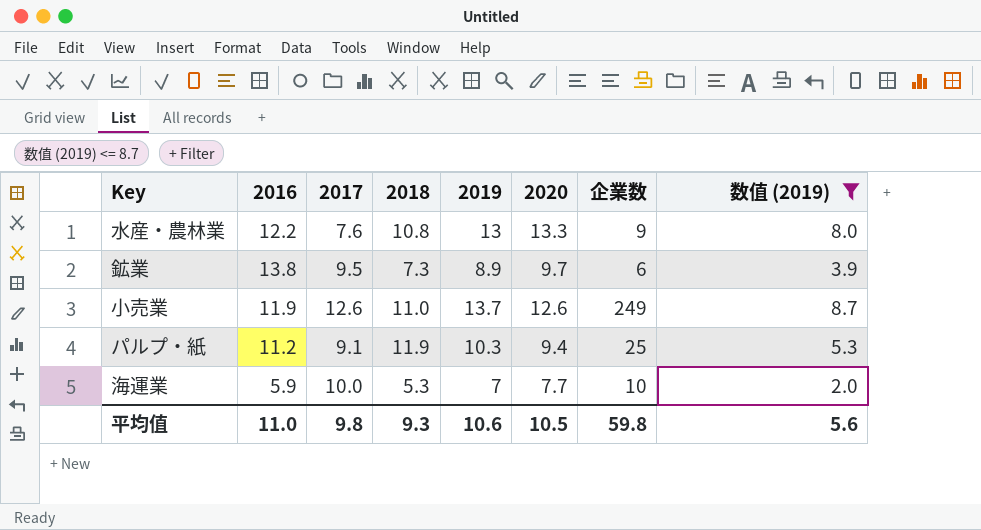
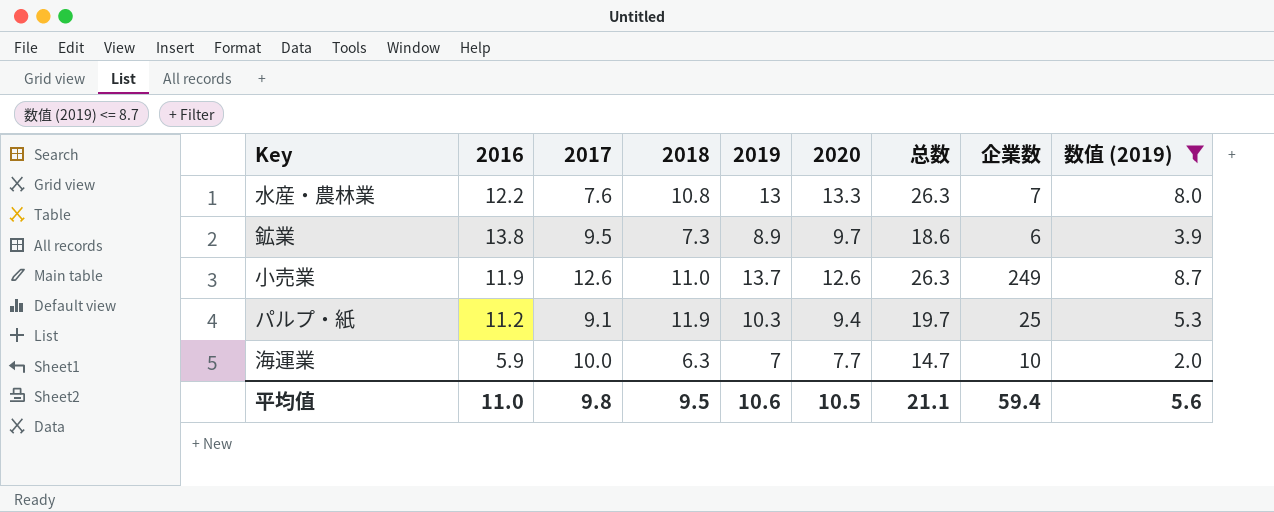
column 总数 | formula: none -> [2019] + [2020]
水産・農林業 | 企業数: 9 -> 7
海運業 | 2018: 5.3 -> 6.3
平均值 | 2018: 9.3 -> 9.5
平均值 | 企業数: 59.8 -> 59.4

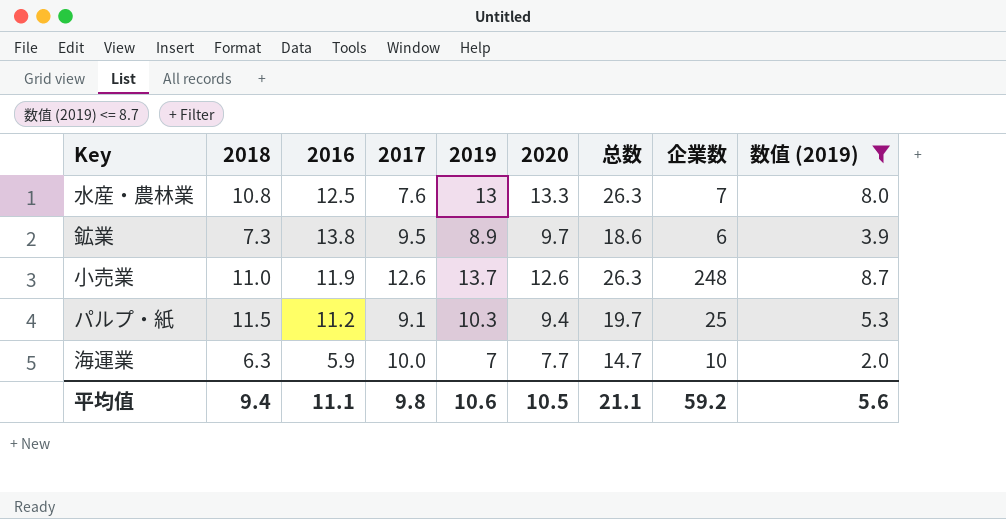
column 2018 | position: 4 -> 2
水産・農林業 | 2016: 12.2 -> 12.5
小売業 | 企業数: 249 -> 248
パルプ・紙 | 2018: 11.9 -> 11.5
平均值 | 2018: 9.5 -> 9.4
平均值 | 2016: 11.0 -> 11.1
平均值 | 企業数: 59.4 -> 59.2

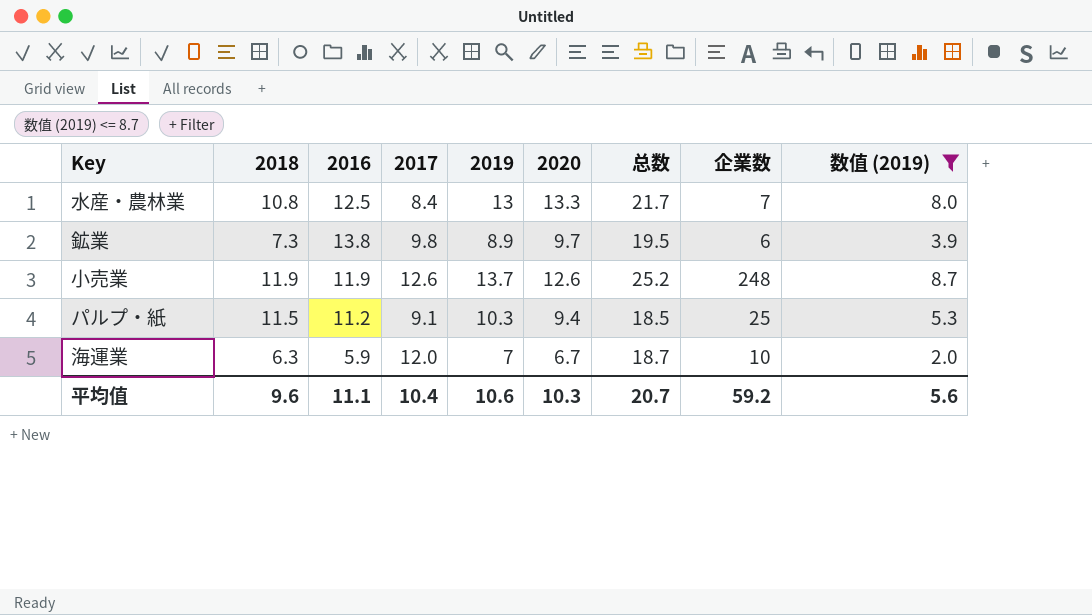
column 总数 | formula: [2019] + [2020] -> [2017] + [2020]
水産・農林業 | 2017: 7.6 -> 8.4
鉱業 | 2017: 9.5 -> 9.8
小売業 | 2018: 11.0 -> 11.9
海運業 | 2017: 10.0 -> 12.0
海運業 | 2020: 7.7 -> 6.7
平均值 | 2018: 9.4 -> 9.6
平均值 | 2017: 9.8 -> 10.4
平均值 | 2020: 10.5 -> 10.3
平均值 | 总数: 21.1 -> 20.7

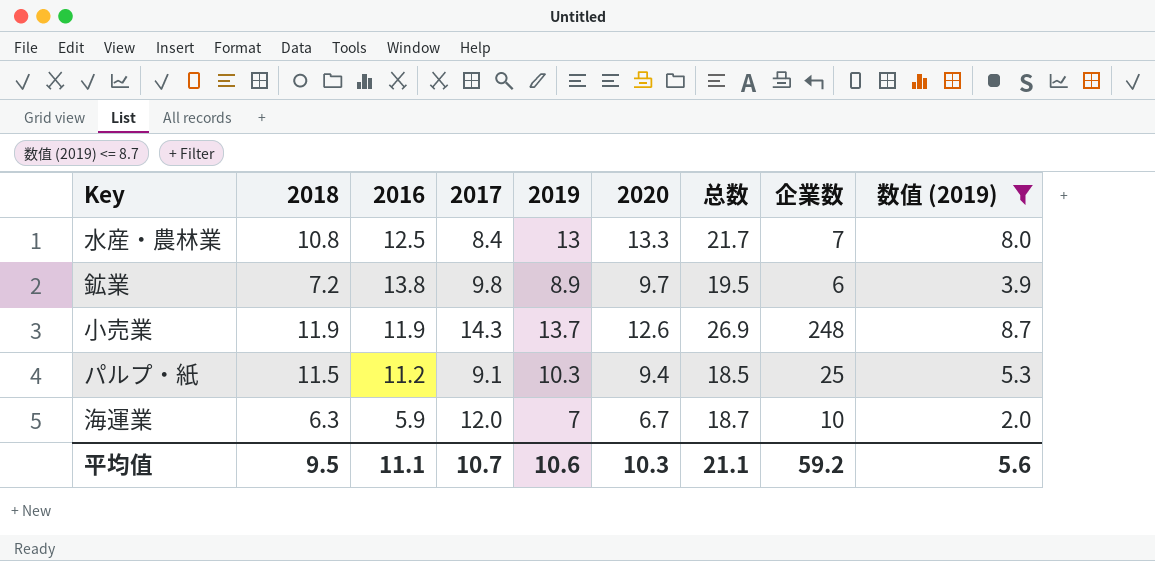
鉱業 | 2018: 7.3 -> 7.2
小売業 | 2017: 12.6 -> 14.3
小売業 | 总数: 25.2 -> 26.9
平均值 | 2018: 9.6 -> 9.5
平均值 | 2017: 10.4 -> 10.7
平均值 | 总数: 20.7 -> 21.1

